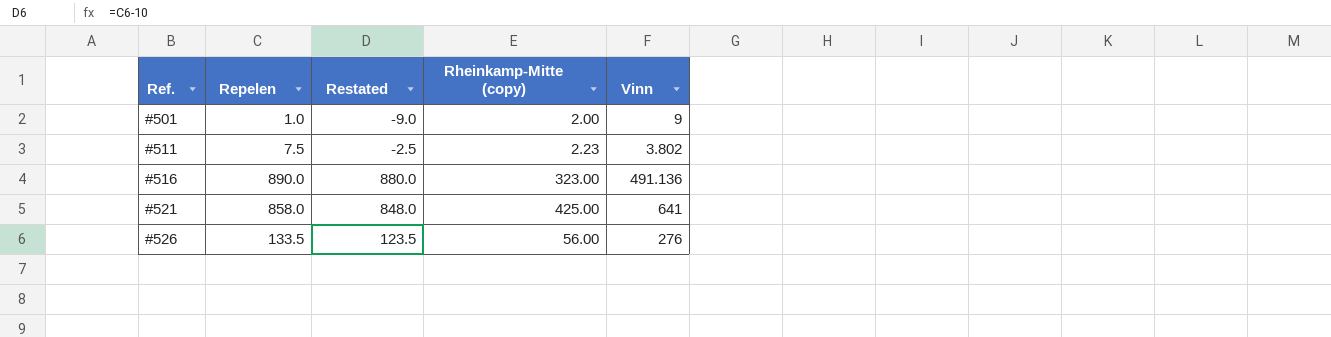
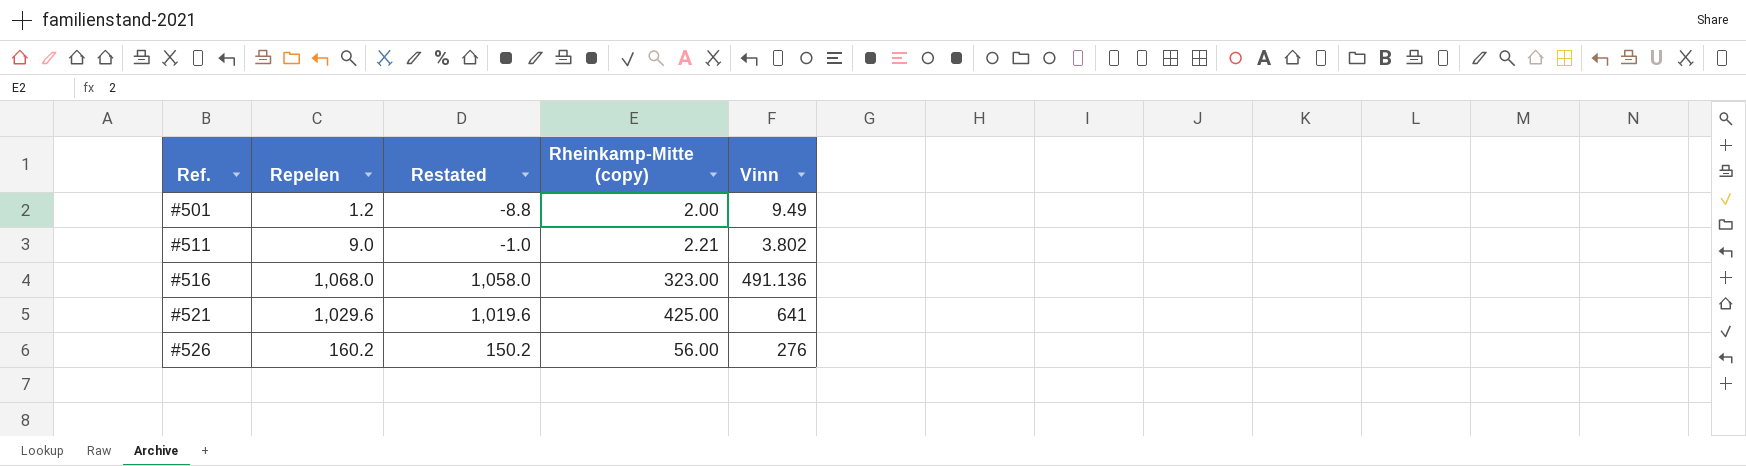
#501 | Repelen: 1.0 -> 1.2
#501 | Restated: -9.0 -> -8.8
#501 | Vinn: 9 -> 9.49
#511 | Repelen: 7.5 -> 9.0
#511 | Restated: -2.5 -> -1.0
#511 | Rheinkamp-Mitte (copy): 2.23 -> 2.21
#516 | Repelen: 890.0 -> 1,068.0
#516 | Restated: 880.0 -> 1,058.0
#521 | Repelen: 858.0 -> 1,029.6
#521 | Restated: 848.0 -> 1,019.6
#526 | Repelen: 133.5 -> 160.2
#526 | Restated: 123.5 -> 150.2

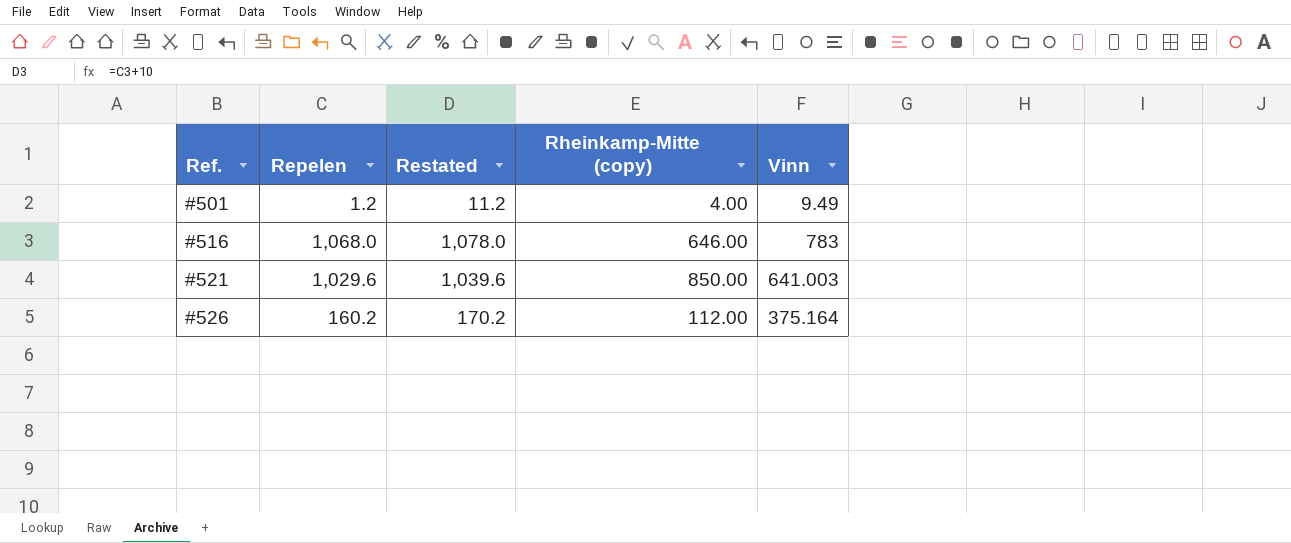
column Restated | formula: [Repelen] - 10 -> [Repelen] + 10
row #511: 9.0 | -1.0 | 2.21 | 3.802 -> none
#501 | Rheinkamp-Mitte (copy): 2.00 -> 4.00
#516 | Rheinkamp-Mitte (copy): 323.00 -> 646.00
#516 | Vinn: 491.136 -> 783
#521 | Rheinkamp-Mitte (copy): 425.00 -> 850.00
#521 | Vinn: 641 -> 641.003
#526 | Rheinkamp-Mitte (copy): 56.00 -> 112.00
#526 | Vinn: 276 -> 375.164

